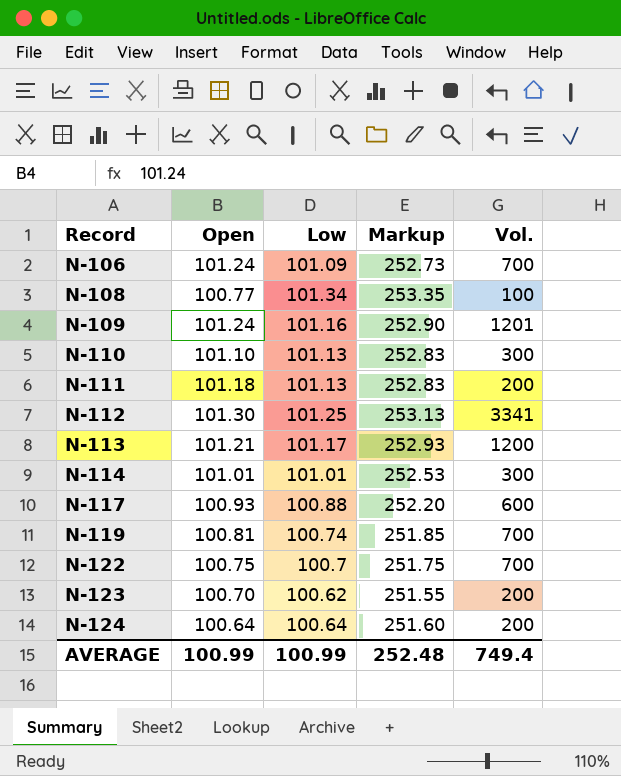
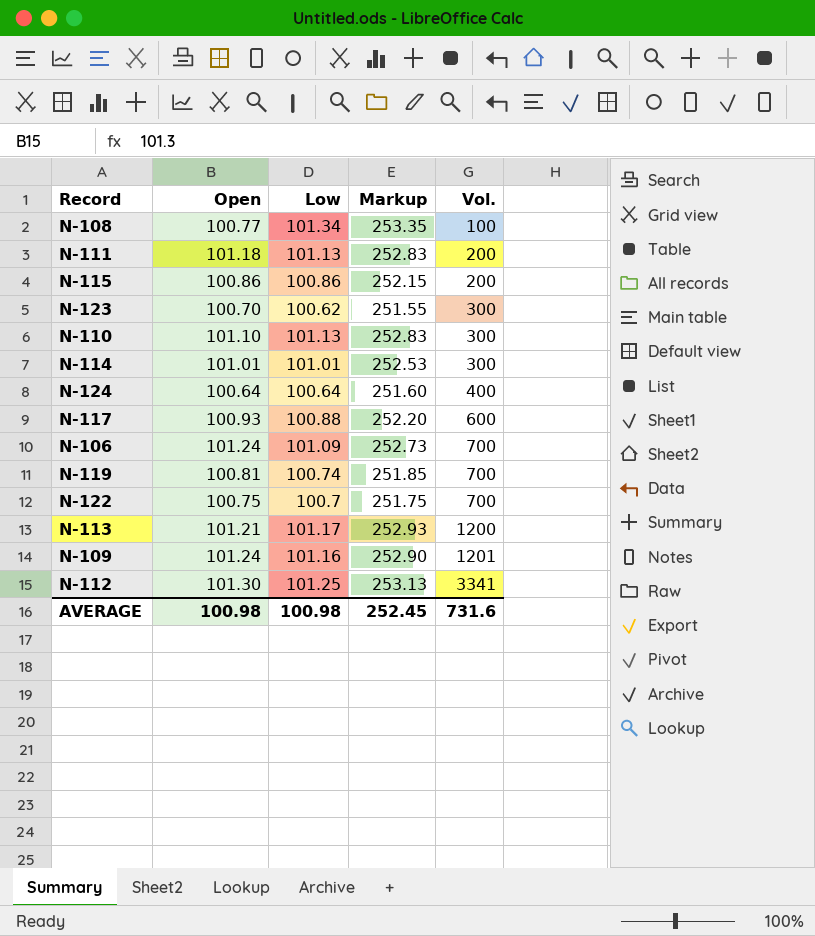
row order: Record ascending -> Vol. ascending
row N-115: none -> 100.86 | 100.86 | 252.15 | 200
N-123 | Vol.: 200 -> 300
N-124 | Vol.: 200 -> 400
AVERAGE | Open: 100.99 -> 100.98
AVERAGE | Low: 100.99 -> 100.98
AVERAGE | Markup: 252.48 -> 252.45
AVERAGE | Vol.: 749.4 -> 731.6

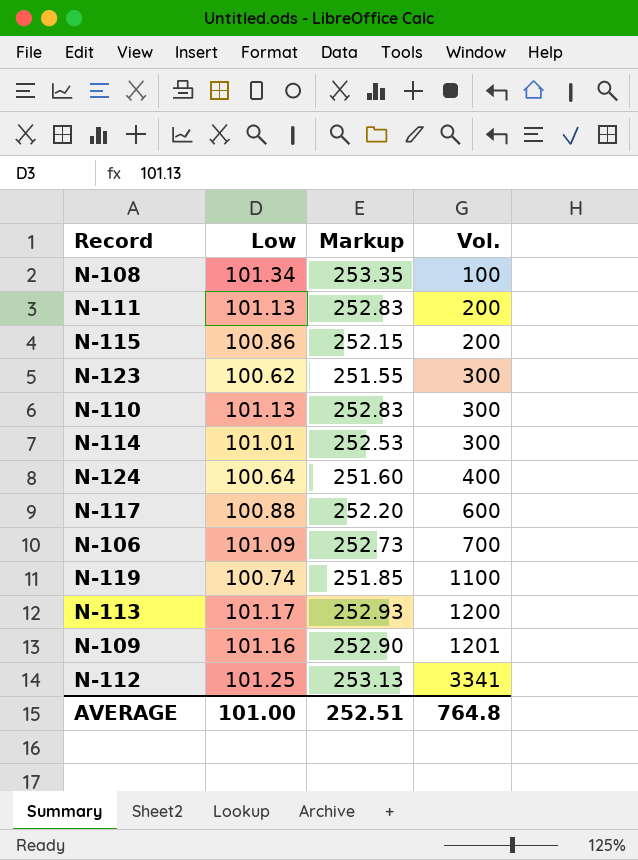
column Open | position: 2 -> none
row N-122: 100.75 | 100.7 | 251.75 | 700 -> none
N-119 | Vol.: 700 -> 1100
AVERAGE | Low: 100.98 -> 101.00
AVERAGE | Markup: 252.45 -> 252.51
AVERAGE | Vol.: 731.6 -> 764.8

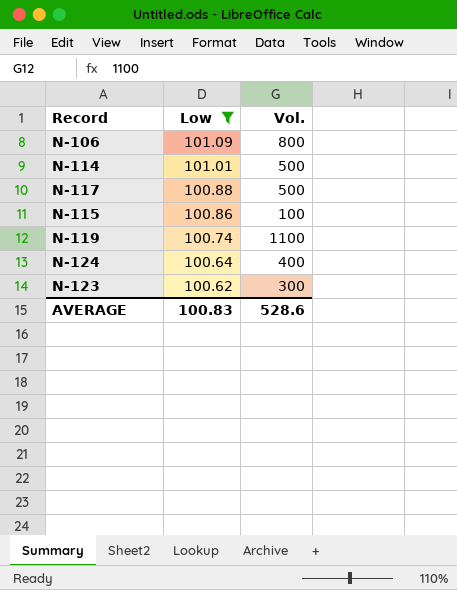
filter: none -> Low <= 101.09
row order: Vol. ascending -> Low descending
column Markup | formula: [Low] * 2.5 -> none
N-106 | Vol.: 700 -> 800
N-114 | Vol.: 300 -> 500
N-117 | Vol.: 600 -> 500
N-115 | Vol.: 200 -> 100
AVERAGE | Low: 101.00 -> 100.83
AVERAGE | Vol.: 764.8 -> 528.6

